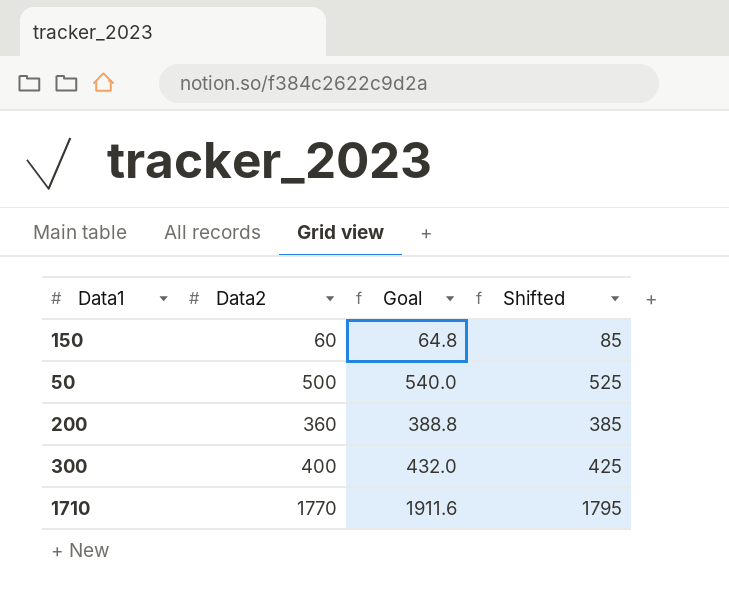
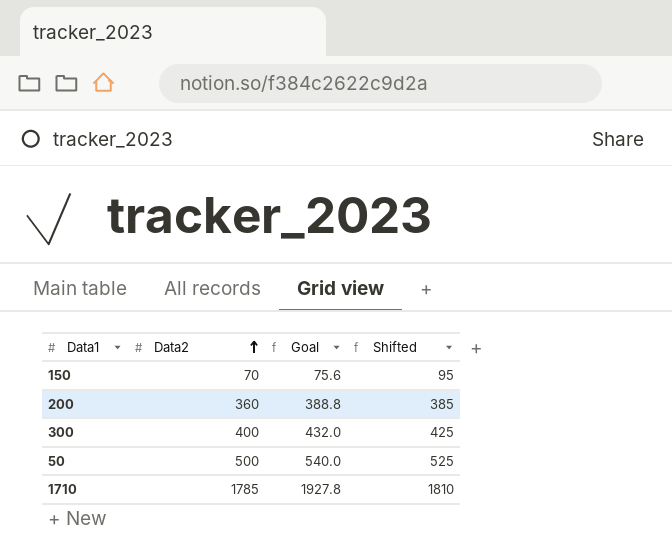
row order: none -> Data2 ascending
150 | Data2: 60 -> 70
150 | Goal: 64.8 -> 75.6
150 | Shifted: 85 -> 95
1710 | Data2: 1770 -> 1785
1710 | Goal: 1911.6 -> 1927.8
1710 | Shifted: 1795 -> 1810

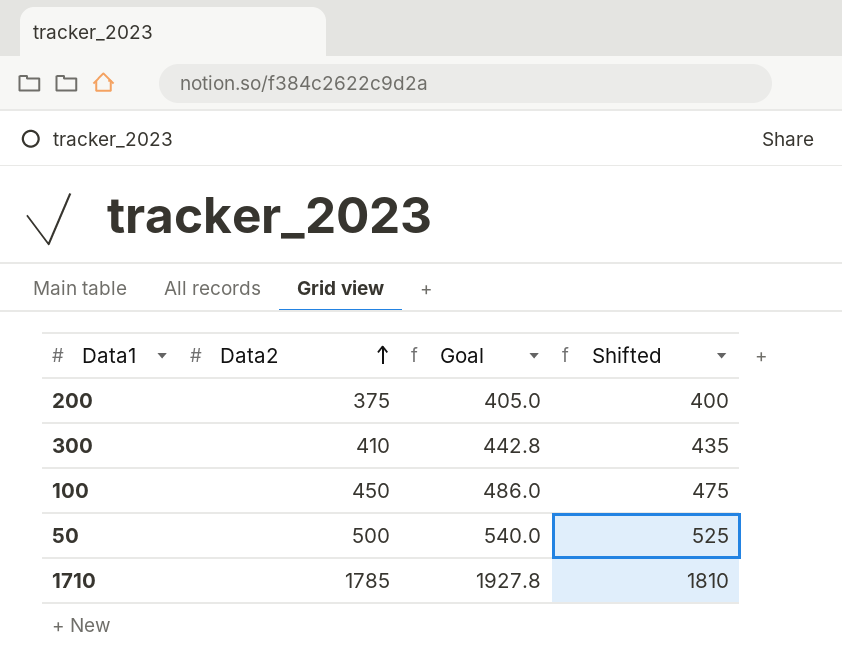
row 150: 70 | 75.6 | 95 -> none
200 | Data2: 360 -> 375
200 | Goal: 388.8 -> 405.0
200 | Shifted: 385 -> 400
300 | Data2: 400 -> 410
300 | Goal: 432.0 -> 442.8
300 | Shifted: 425 -> 435
row 100: none -> 450 | 486.0 | 475

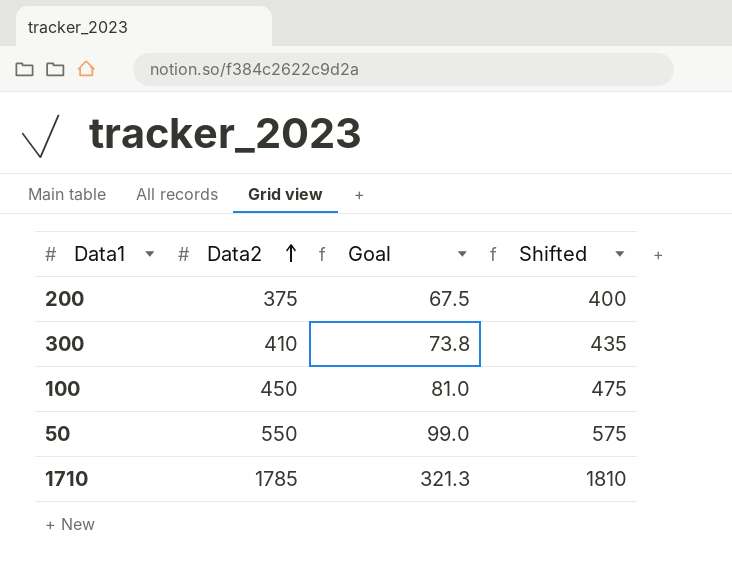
column Goal | formula: [Data2] * 1.08 -> [Data2] * 0.18
50 | Data2: 500 -> 550
50 | Shifted: 525 -> 575

